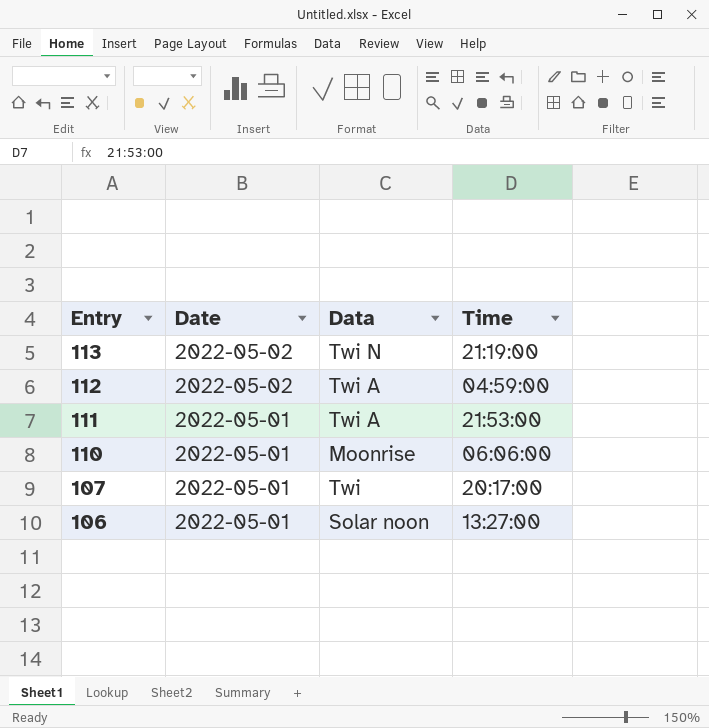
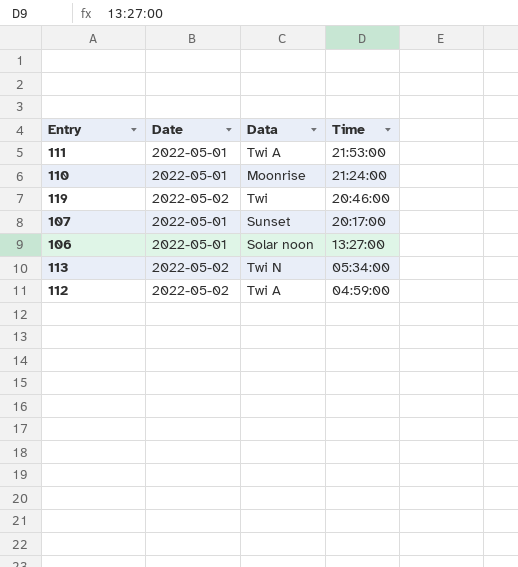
row order: Entry descending -> Time descending
110 | Time: 06:06:00 -> 21:24:00
row 119: none -> 2022-05-02 | Twi | 20:46:00
107 | Data: Twi -> Sunset
113 | Time: 21:19:00 -> 05:34:00

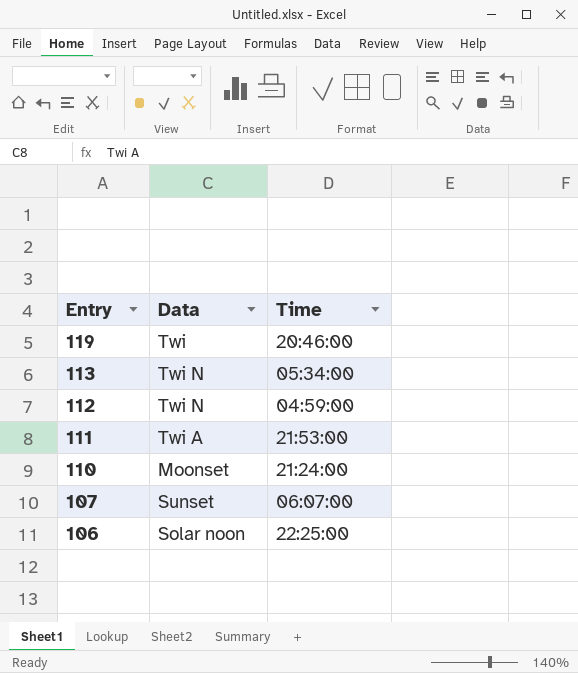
row order: Time descending -> Entry descending
column Date | position: 2 -> none
112 | Data: Twi A -> Twi N
110 | Data: Moonrise -> Moonset
107 | Time: 20:17:00 -> 06:07:00
106 | Time: 13:27:00 -> 22:25:00

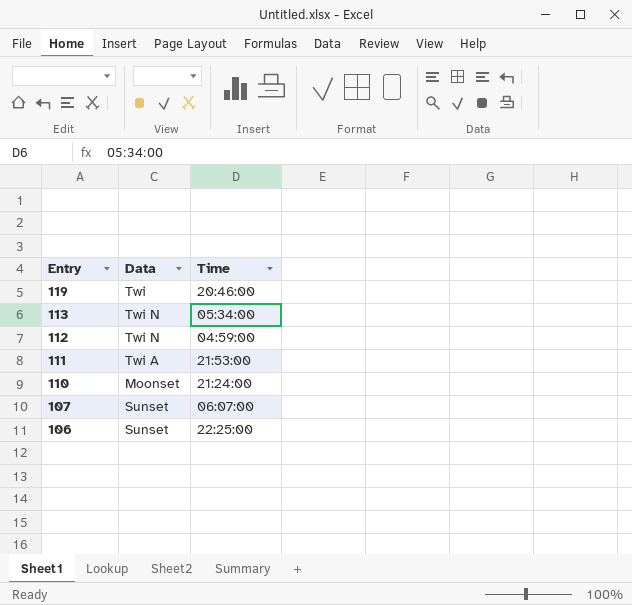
106 | Data: Solar noon -> Sunset

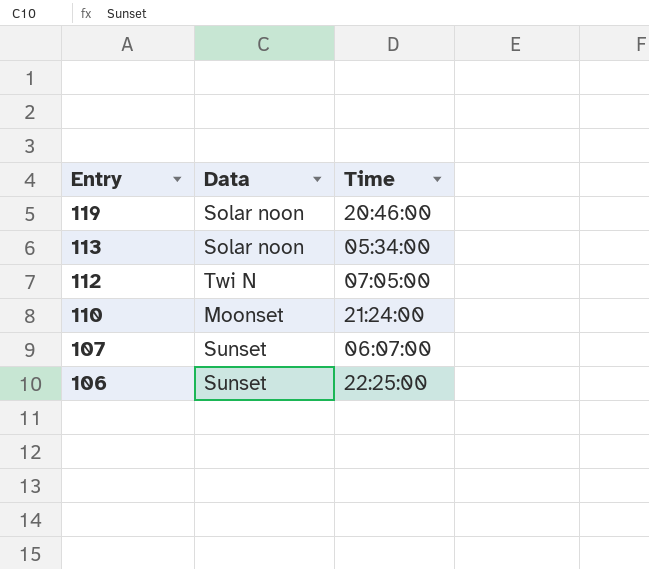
row 111: Twi A | 21:53:00 -> none
119 | Data: Twi -> Solar noon
113 | Data: Twi N -> Solar noon
112 | Time: 04:59:00 -> 07:05:00

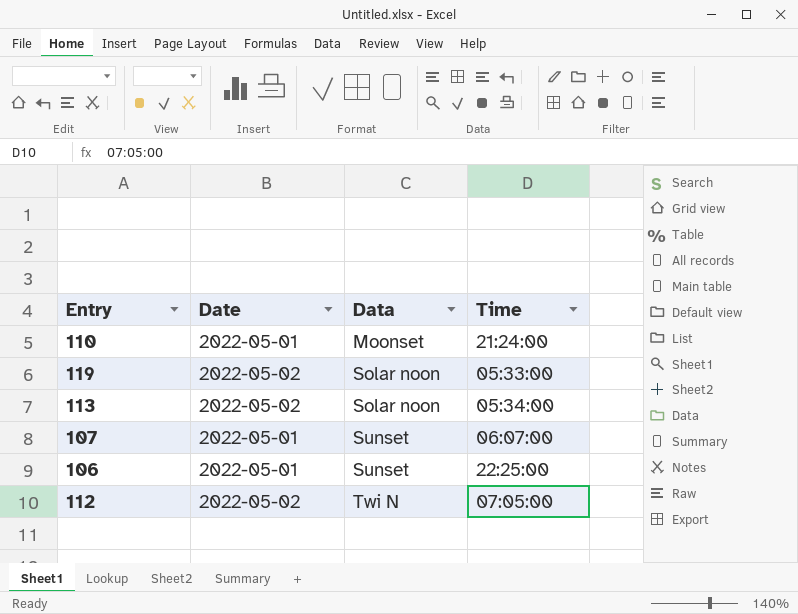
row order: Entry descending -> Data ascending
column Date | position: none -> 2
119 | Time: 20:46:00 -> 05:33:00

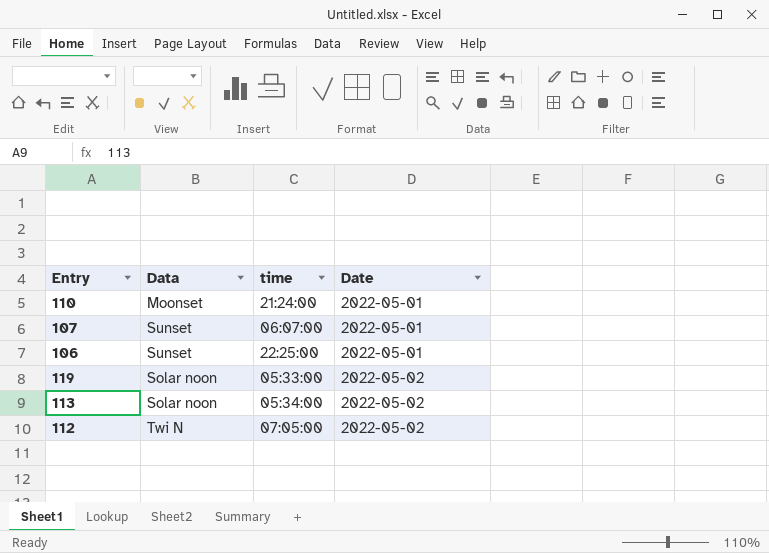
row order: Data ascending -> Date ascending
column name: Time -> time
column Date | position: 2 -> 4

